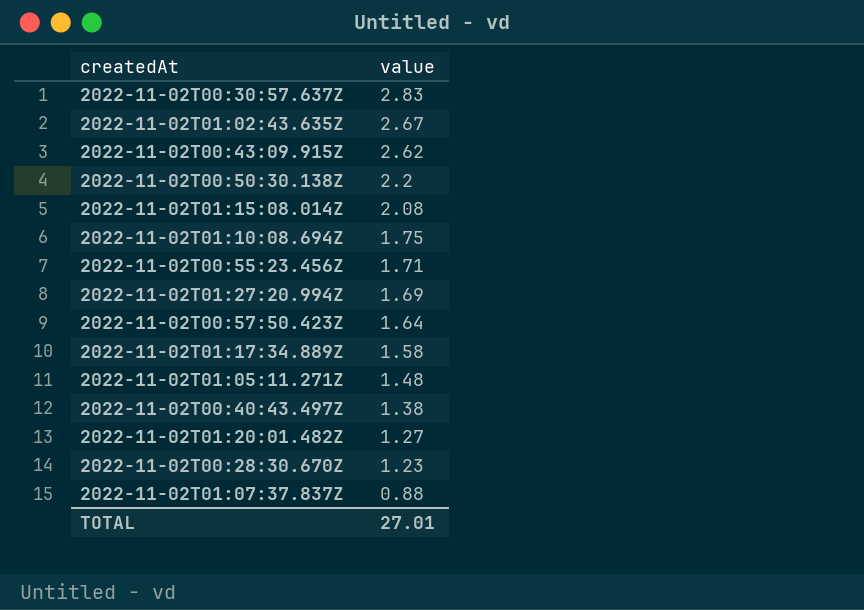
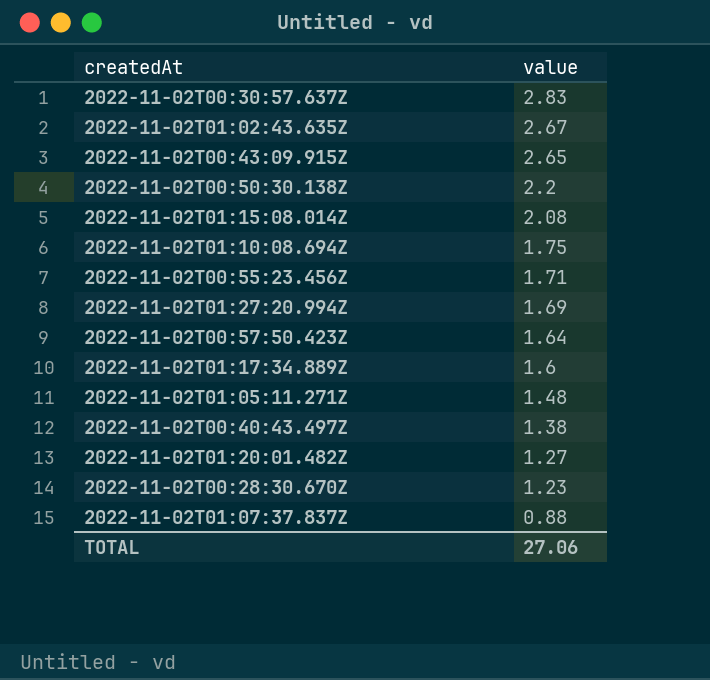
2022-11-02T00:43:09.915Z | value: 2.62 -> 2.65
2022-11-02T01:17:34.889Z | value: 1.58 -> 1.6
TOTAL | value: 27.01 -> 27.06

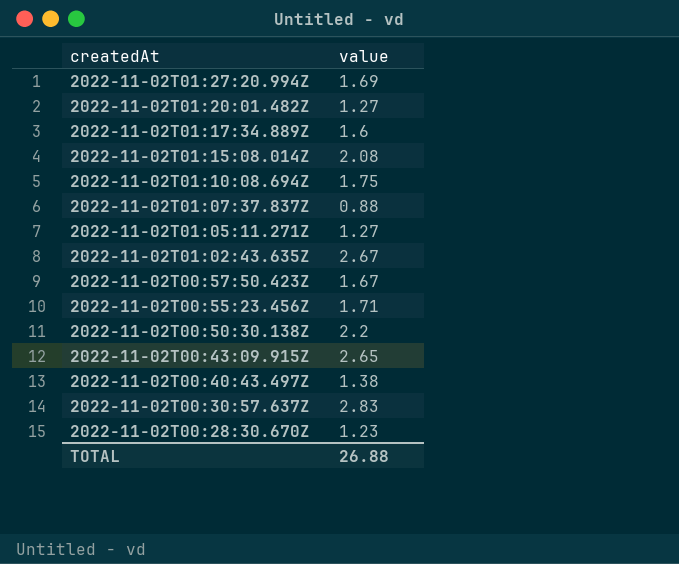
row order: value descending -> createdAt descending
2022-11-02T01:05:11.271Z | value: 1.48 -> 1.27
2022-11-02T00:57:50.423Z | value: 1.64 -> 1.67
TOTAL | value: 27.06 -> 26.88

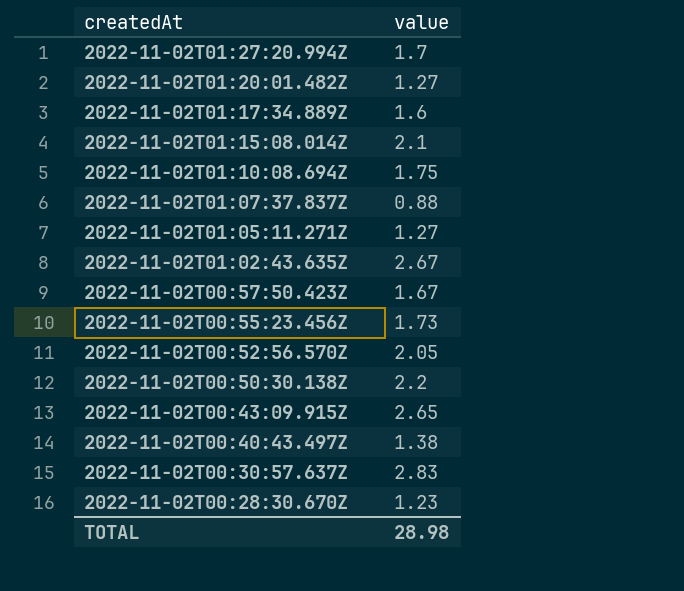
2022-11-02T01:27:20.994Z | value: 1.69 -> 1.7
2022-11-02T01:15:08.014Z | value: 2.08 -> 2.1
2022-11-02T00:55:23.456Z | value: 1.71 -> 1.73
row 2022-11-02T00:52:56.570Z: none -> 2.05
TOTAL | value: 26.88 -> 28.98

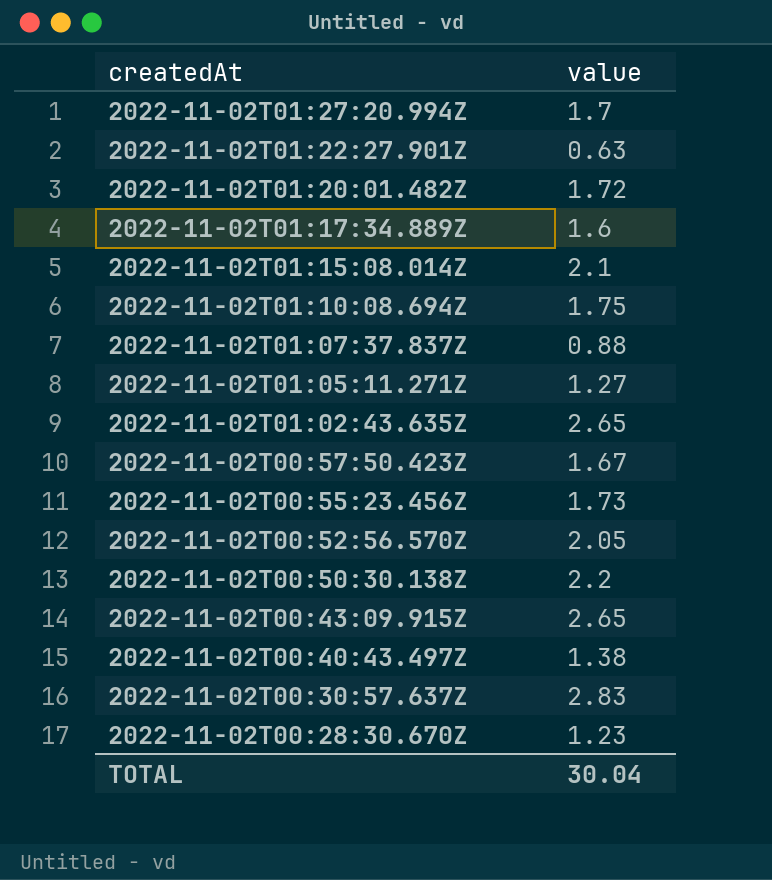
row 2022-11-02T01:22:27.901Z: none -> 0.63
2022-11-02T01:20:01.482Z | value: 1.27 -> 1.72
2022-11-02T01:02:43.635Z | value: 2.67 -> 2.65
TOTAL | value: 28.98 -> 30.04

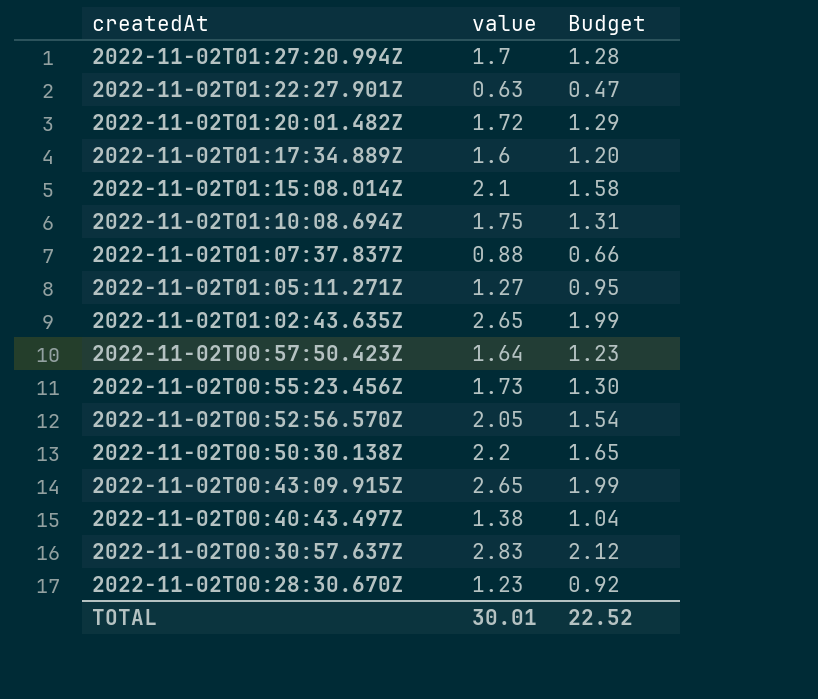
column Budget | formula: none -> [value] * 0.75
2022-11-02T00:57:50.423Z | value: 1.67 -> 1.64
TOTAL | value: 30.04 -> 30.01

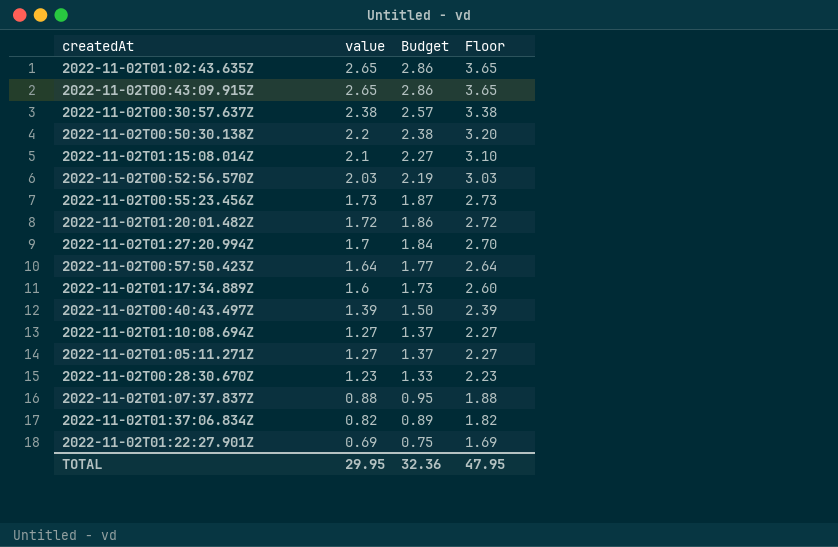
row order: createdAt descending -> value descending
column Budget | formula: [value] * 0.75 -> [value] * 1.08
column Floor | formula: none -> [value] + 1
2022-11-02T00:30:57.637Z | value: 2.83 -> 2.38
2022-11-02T00:52:56.570Z | value: 2.05 -> 2.03
2022-11-02T00:40:43.497Z | value: 1.38 -> 1.39
2022-11-02T01:10:08.694Z | value: 1.75 -> 1.27
row 2022-11-02T01:37:06.834Z: none -> 0.82 | 0.89 | 1.82
2022-11-02T01:22:27.901Z | value: 0.63 -> 0.69
TOTAL | value: 30.01 -> 29.95
TOTAL | Budget: 22.52 -> 32.36

